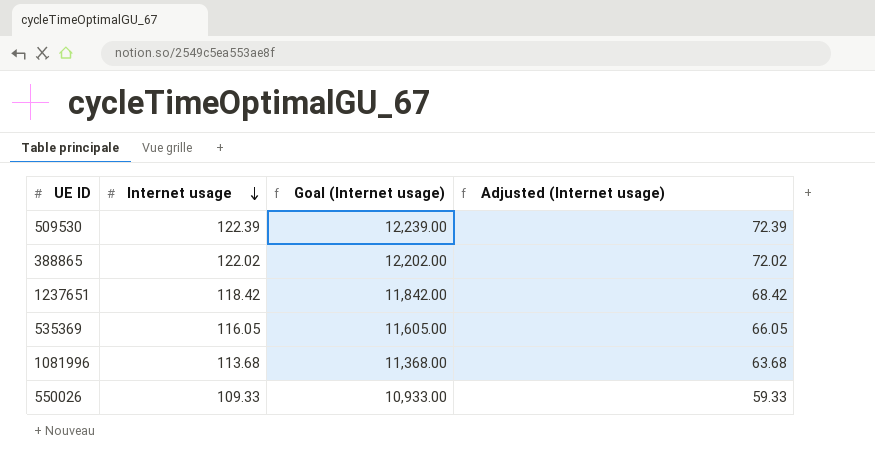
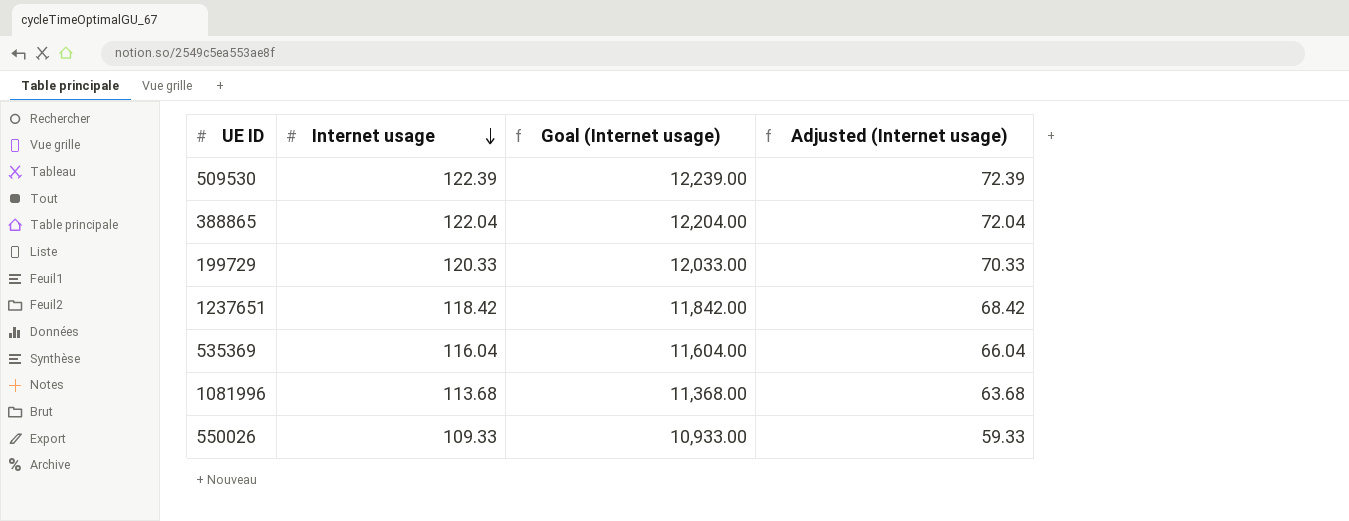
388865 | Internet usage: 122.02 -> 122.04
388865 | Goal (Internet usage): 12,202.00 -> 12,204.00
388865 | Adjusted (Internet usage): 72.02 -> 72.04
row 199729: none -> 120.33 | 12,033.00 | 70.33
535369 | Internet usage: 116.05 -> 116.04
535369 | Goal (Internet usage): 11,605.00 -> 11,604.00
535369 | Adjusted (Internet usage): 66.05 -> 66.04

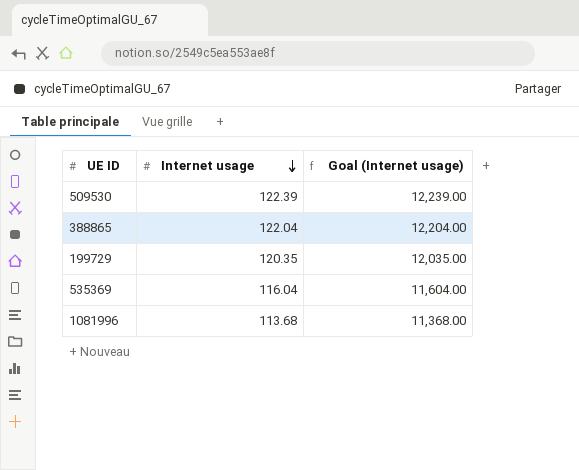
column Adjusted (Internet usage) | formula: [Internet usage] - 50 -> none
row 1237651: 118.42 | 11,842.00 | 68.42 -> none
row 550026: 109.33 | 10,933.00 | 59.33 -> none
199729 | Internet usage: 120.33 -> 120.35
199729 | Goal (Internet usage): 12,033.00 -> 12,035.00

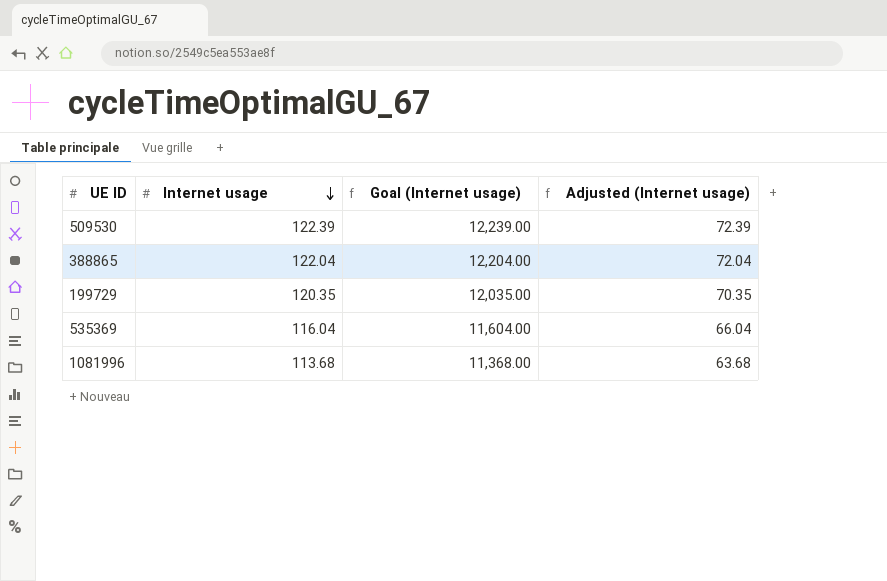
column Adjusted (Internet usage) | formula: none -> [Internet usage] - 50

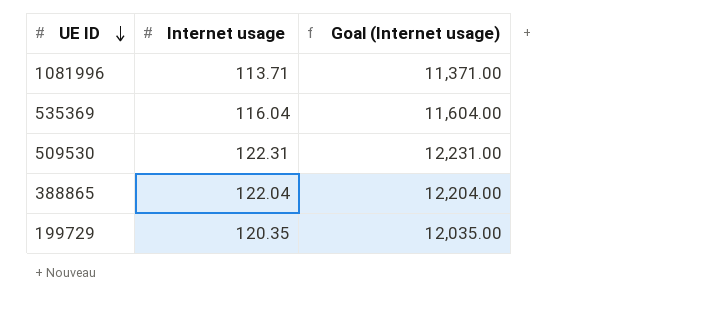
row order: Internet usage descending -> UE ID descending
column Adjusted (Internet usage) | formula: [Internet usage] - 50 -> none
1081996 | Internet usage: 113.68 -> 113.71
1081996 | Goal (Internet usage): 11,368.00 -> 11,371.00
509530 | Internet usage: 122.39 -> 122.31
509530 | Goal (Internet usage): 12,239.00 -> 12,231.00

